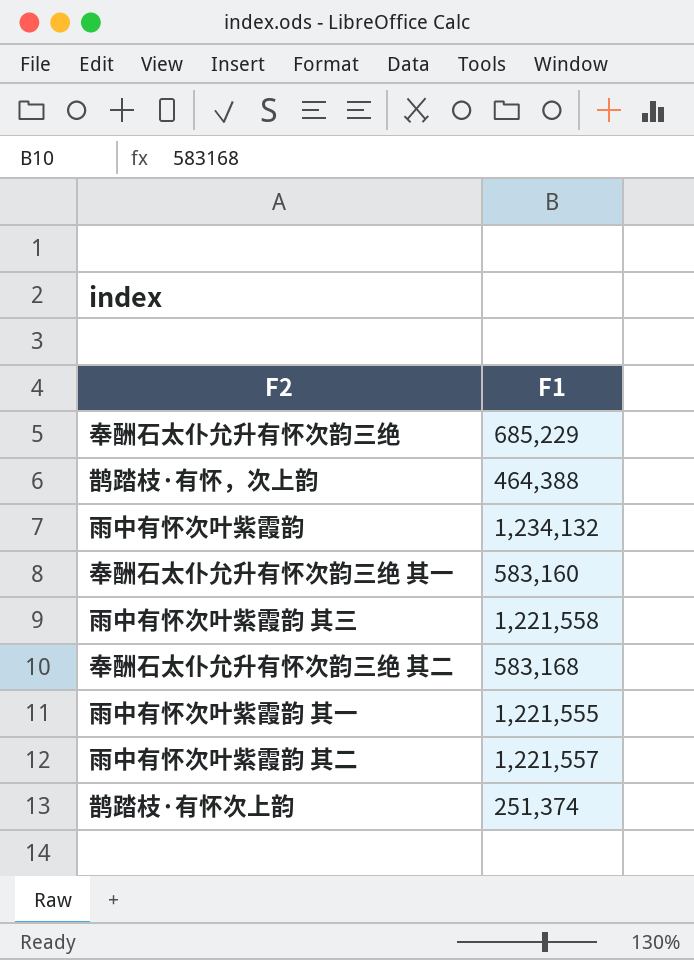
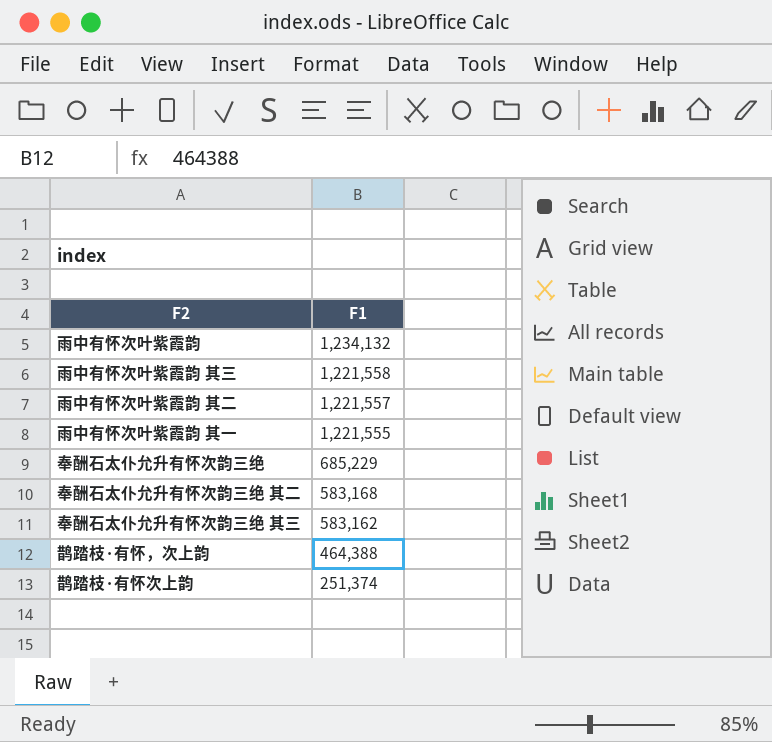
row order: none -> F1 descending
row 奉酬石太仆允升有怀次韵三绝 其一: 583,160 -> none
row 奉酬石太仆允升有怀次韵三绝 其三: none -> 583,162

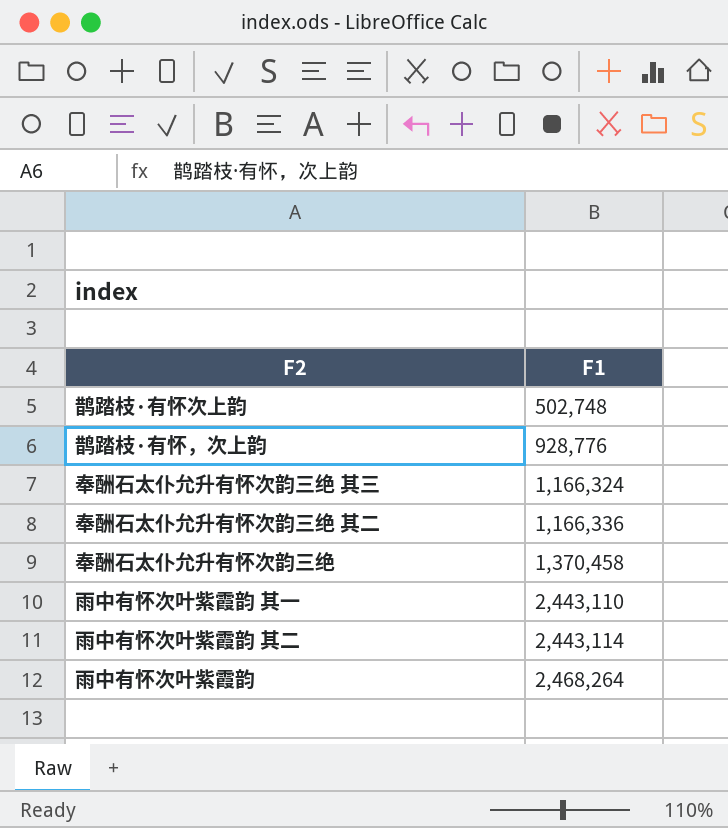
row order: F1 descending -> F1 ascending
row 雨中有怀次叶紫霞韵 其三: 1,221,558 -> none
鹊踏枝·有怀次上韵 | F1: 251,374 -> 502,748
鹊踏枝·有怀，次上韵 | F1: 464,388 -> 928,776
奉酬石太仆允升有怀次韵三绝 其三 | F1: 583,162 -> 1,166,324
奉酬石太仆允升有怀次韵三绝 其二 | F1: 583,168 -> 1,166,336
奉酬石太仆允升有怀次韵三绝 | F1: 685,229 -> 1,370,458
雨中有怀次叶紫霞韵 其一 | F1: 1,221,555 -> 2,443,110
雨中有怀次叶紫霞韵 其二 | F1: 1,221,557 -> 2,443,114
雨中有怀次叶紫霞韵 | F1: 1,234,132 -> 2,468,264

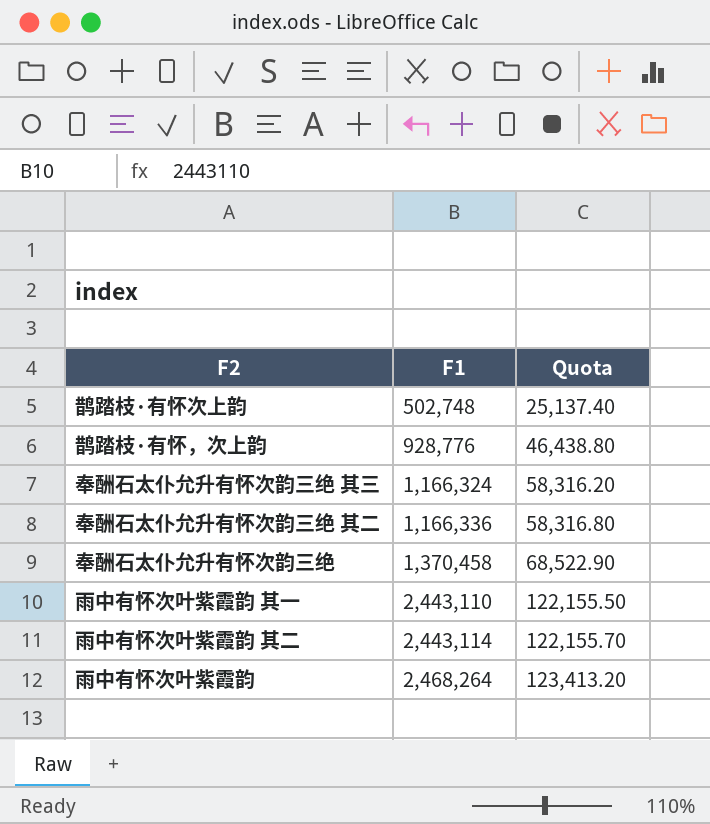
column Quota | formula: none -> [F1] * 0.05

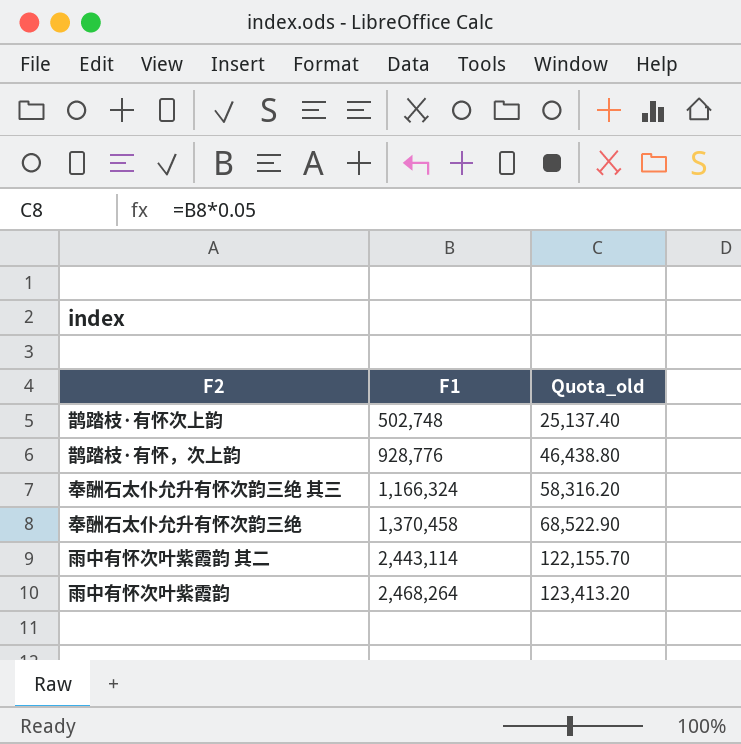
column name: Quota -> Quota_old
row 奉酬石太仆允升有怀次韵三绝 其二: 1,166,336 | 58,316.80 -> none
row 雨中有怀次叶紫霞韵 其一: 2,443,110 | 122,155.50 -> none

